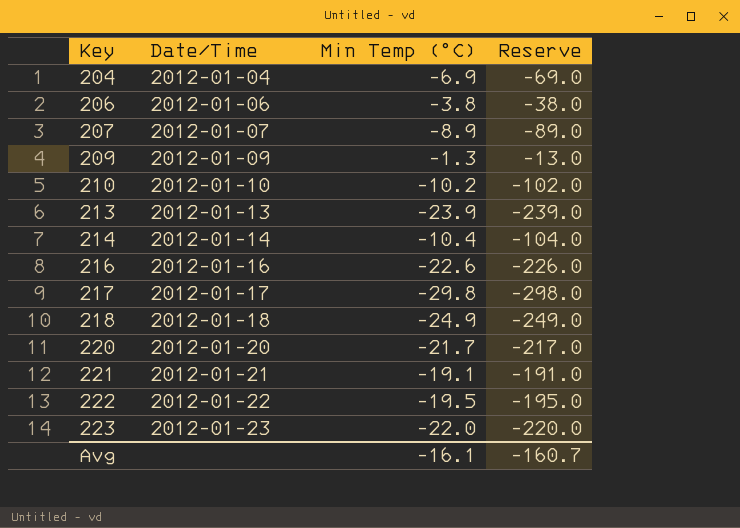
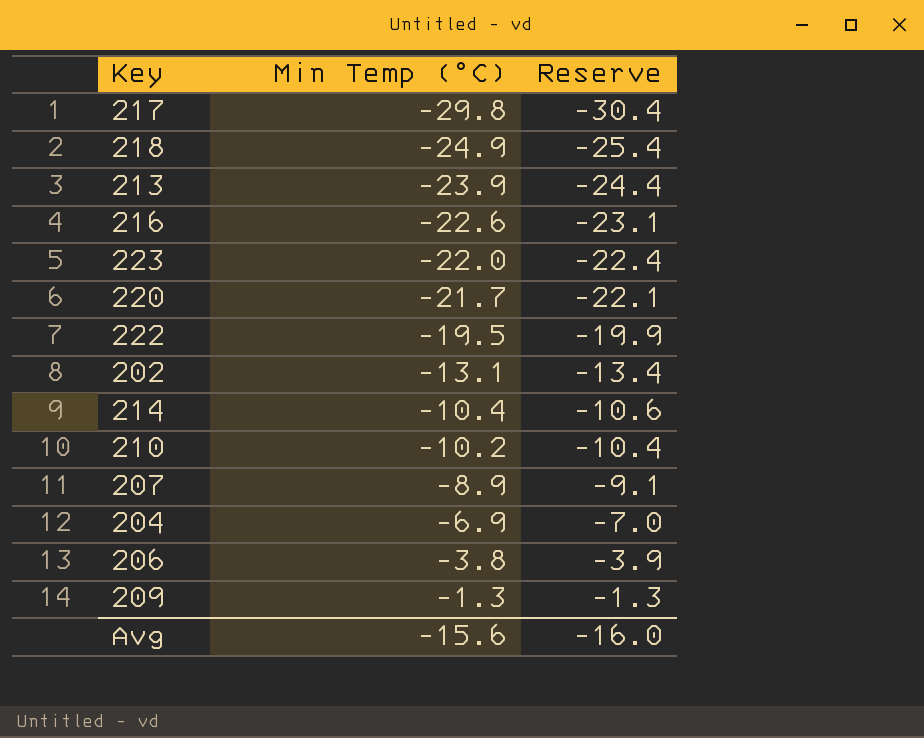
row order: Key ascending -> Min Temp (°C) ascending
column Date/Time | position: 2 -> none
column Reserve | formula: [Min Temp (°C)] * 10 -> [Min Temp (°C)] * 1.02
row 221: 2012-01-21 | -19.1 | -191.0 -> none
row 202: none -> -13.1 | -13.4
Avg | Min Temp (°C): -16.1 -> -15.6
Avg | Reserve: -160.7 -> -16.0

